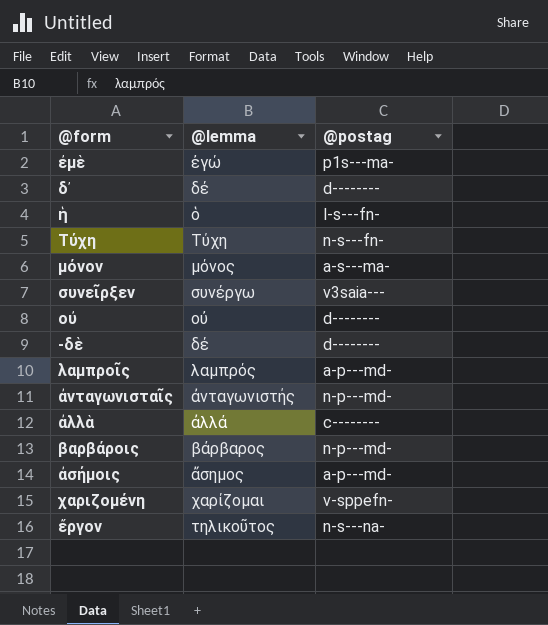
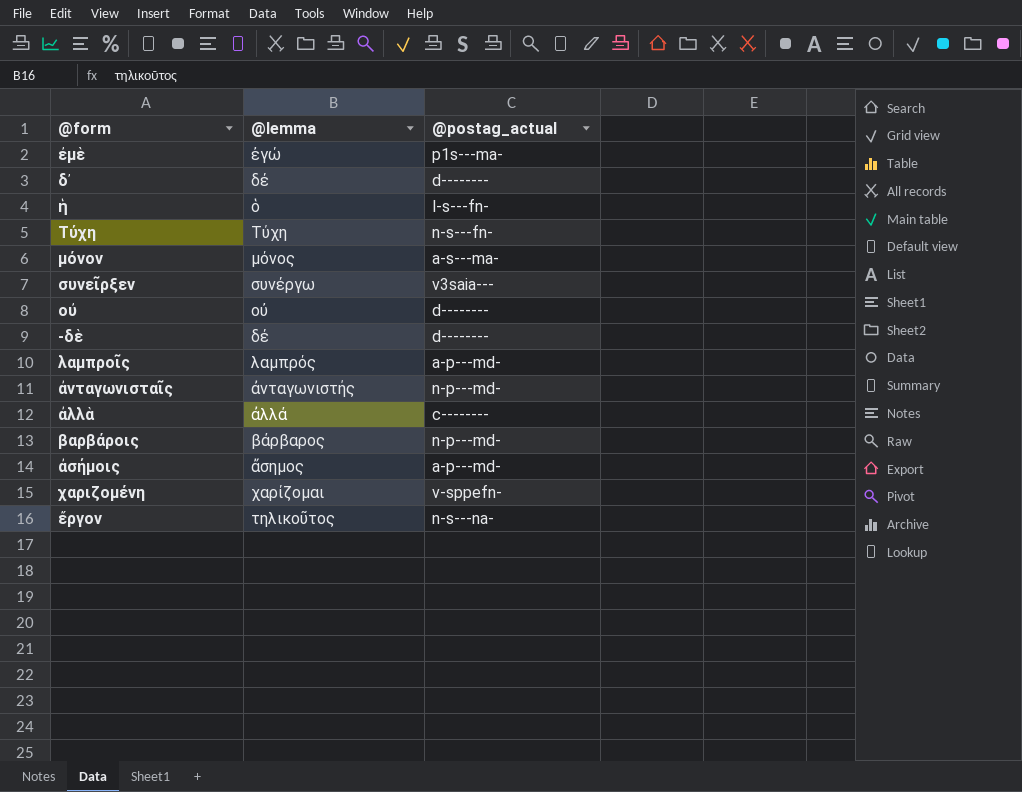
column name: @postag -> @postag_actual

